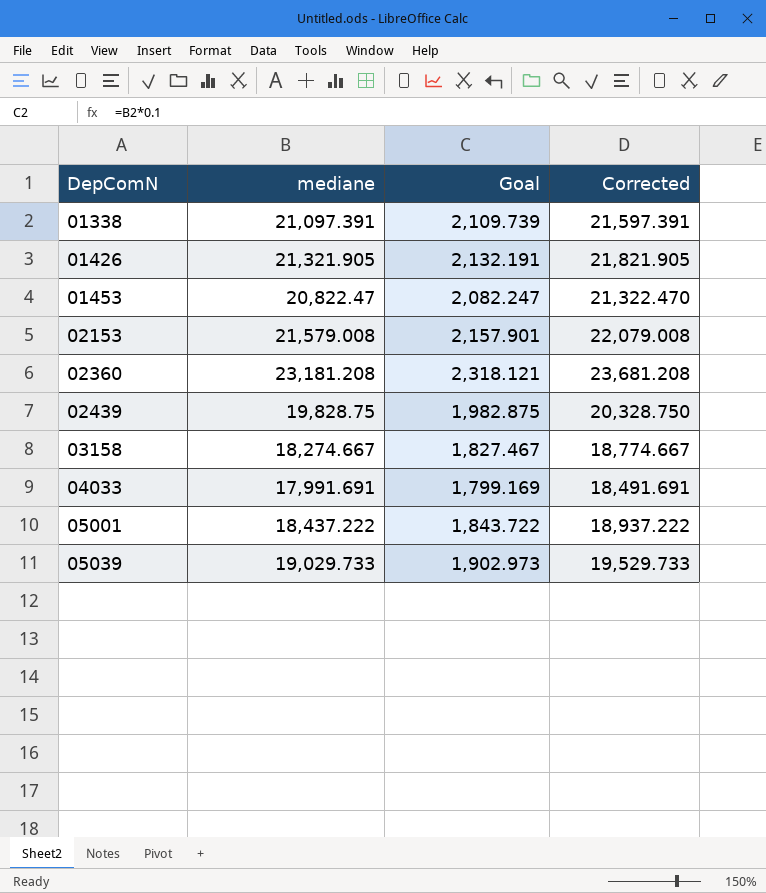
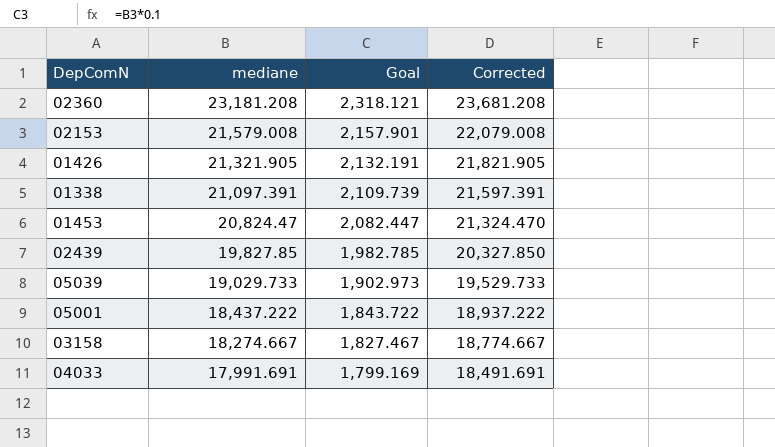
row order: DepComN ascending -> mediane descending
01453 | mediane: 20,822.47 -> 20,824.47
01453 | Goal: 2,082.247 -> 2,082.447
01453 | Corrected: 21,322.470 -> 21,324.470
02439 | mediane: 19,828.75 -> 19,827.85
02439 | Goal: 1,982.875 -> 1,982.785
02439 | Corrected: 20,328.750 -> 20,327.850

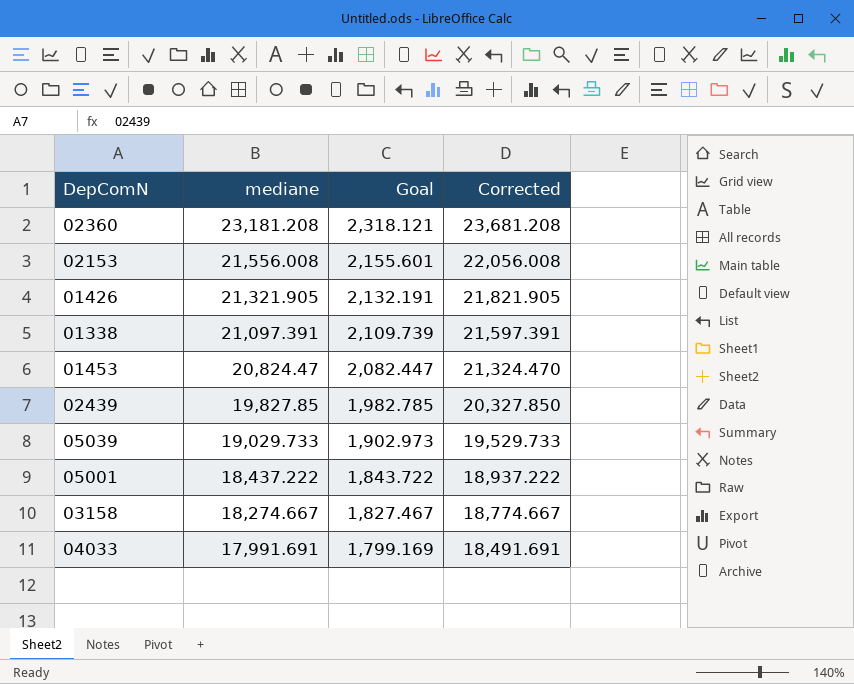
02153 | mediane: 21,579.008 -> 21,556.008
02153 | Goal: 2,157.901 -> 2,155.601
02153 | Corrected: 22,079.008 -> 22,056.008

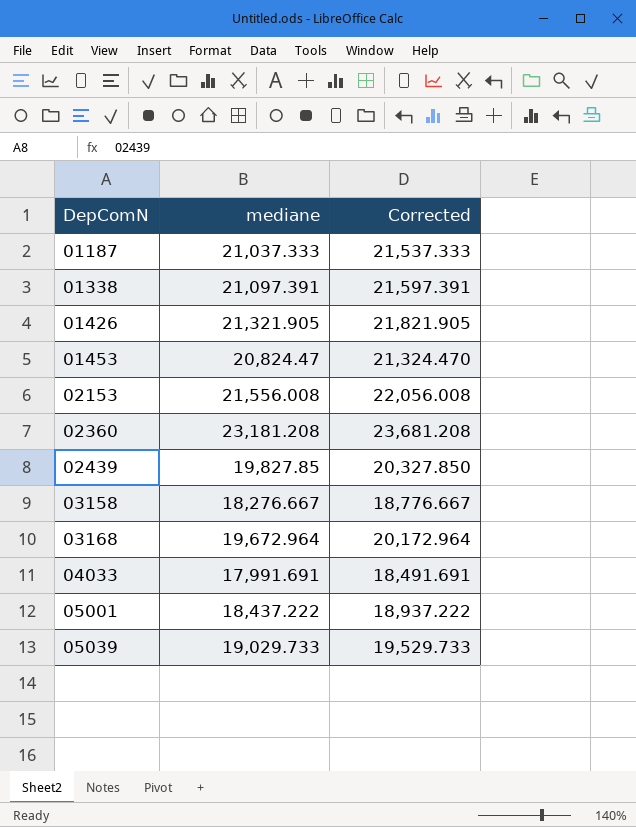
row order: mediane descending -> DepComN ascending
column Goal | formula: [mediane] * 0.1 -> none
row 01187: none -> 21,037.333 | 21,537.333
03158 | mediane: 18,274.667 -> 18,276.667
03158 | Corrected: 18,774.667 -> 18,776.667
row 03168: none -> 19,672.964 | 20,172.964

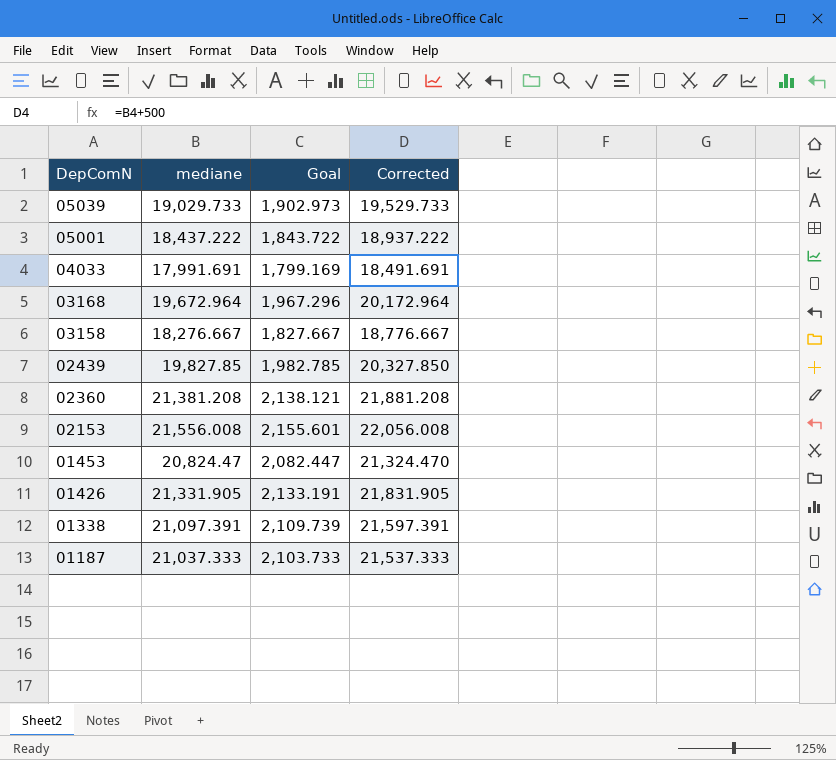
row order: DepComN ascending -> DepComN descending
column Goal | formula: none -> [mediane] * 0.1
02360 | mediane: 23,181.208 -> 21,381.208
02360 | Corrected: 23,681.208 -> 21,881.208
01426 | mediane: 21,321.905 -> 21,331.905
01426 | Corrected: 21,821.905 -> 21,831.905

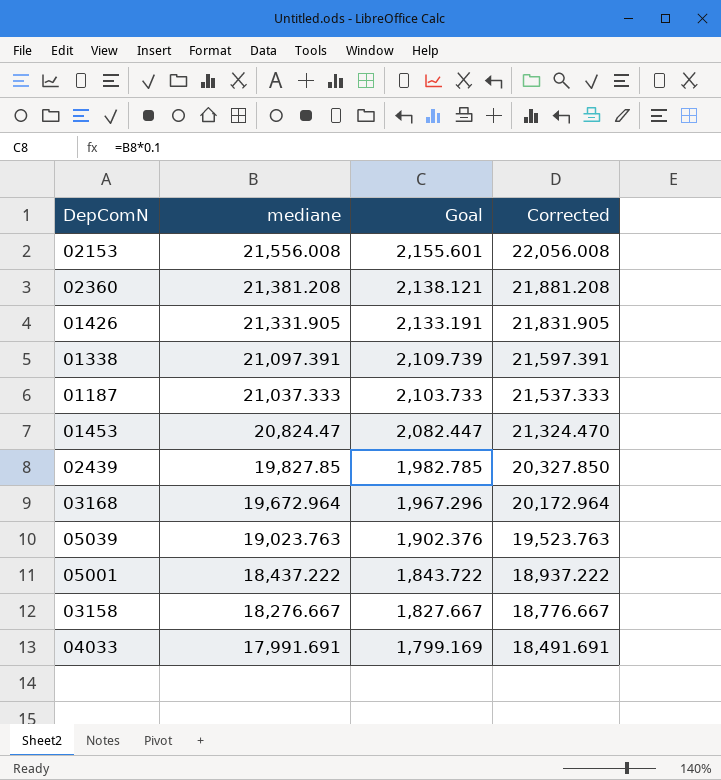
row order: DepComN descending -> mediane descending
05039 | mediane: 19,029.733 -> 19,023.763
05039 | Goal: 1,902.973 -> 1,902.376
05039 | Corrected: 19,529.733 -> 19,523.763

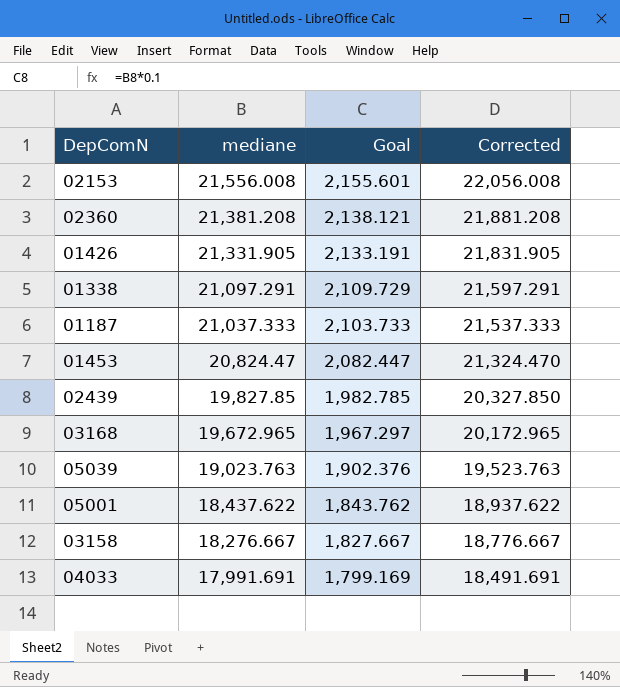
01338 | mediane: 21,097.391 -> 21,097.291
01338 | Goal: 2,109.739 -> 2,109.729
01338 | Corrected: 21,597.391 -> 21,597.291
03168 | mediane: 19,672.964 -> 19,672.965
03168 | Goal: 1,967.296 -> 1,967.297
03168 | Corrected: 20,172.964 -> 20,172.965
05001 | mediane: 18,437.222 -> 18,437.622
05001 | Goal: 1,843.722 -> 1,843.762
05001 | Corrected: 18,937.222 -> 18,937.622

